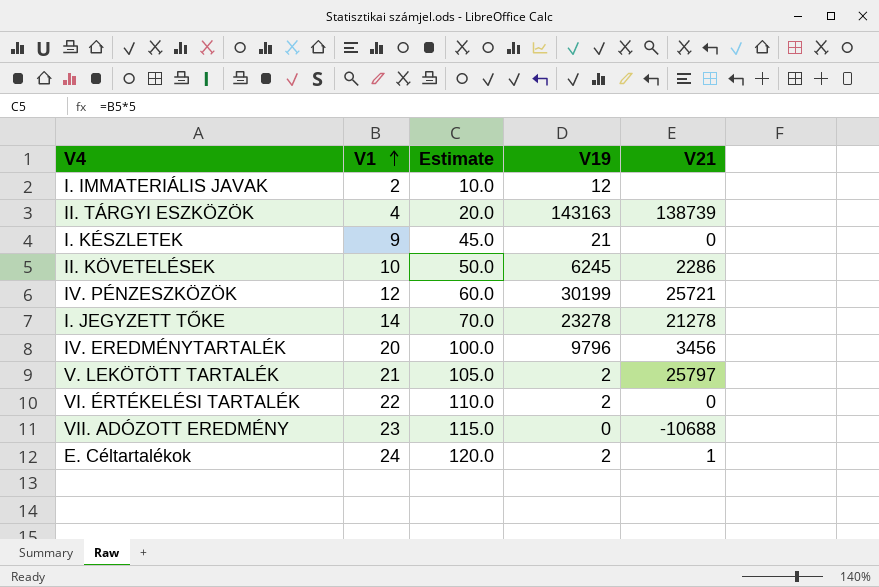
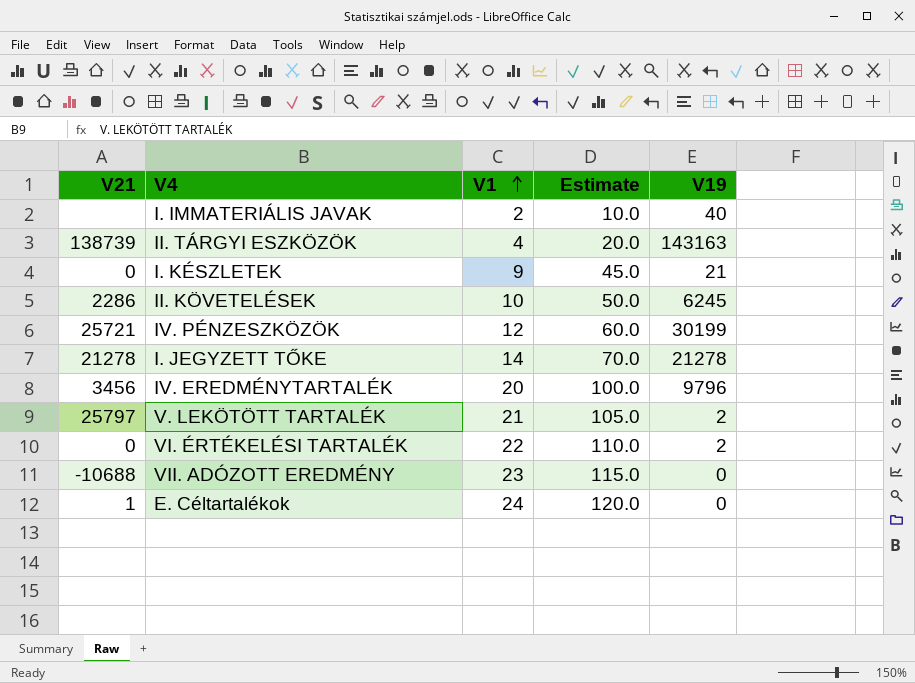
column V21 | position: 5 -> 1
I. IMMATERIÁLIS JAVAK | V19: 12 -> 40
I. JEGYZETT TŐKE | V19: 23278 -> 21278
E. Céltartalékok | V19: 2 -> 0

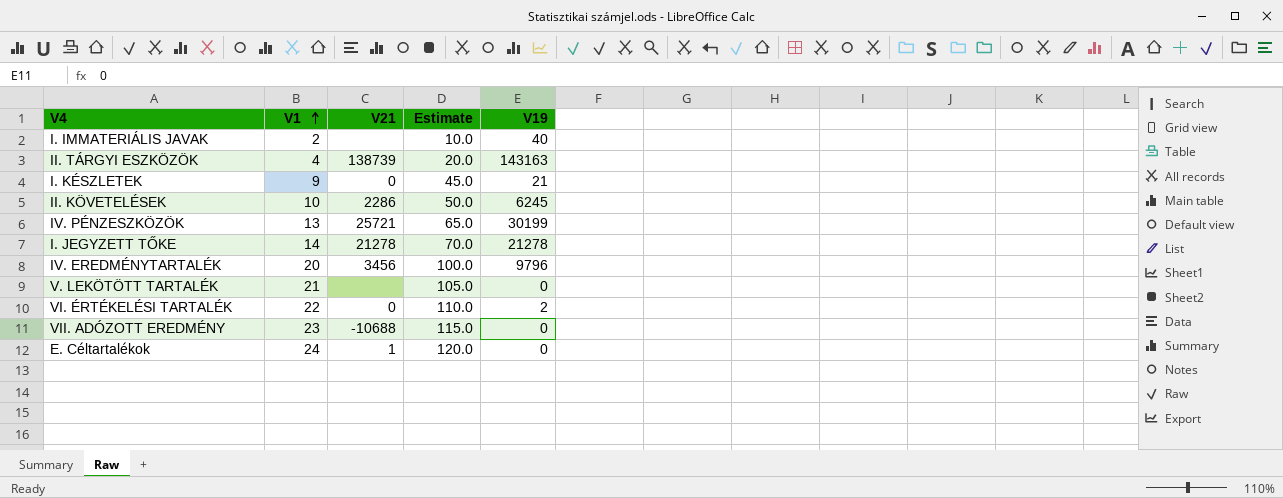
column V21 | position: 1 -> 3
IV. PÉNZESZKÖZÖK | V1: 12 -> 13
IV. PÉNZESZKÖZÖK | Estimate: 60.0 -> 65.0
V. LEKÖTÖTT TARTALÉK | V21: 25797 -> none
V. LEKÖTÖTT TARTALÉK | V19: 2 -> 0

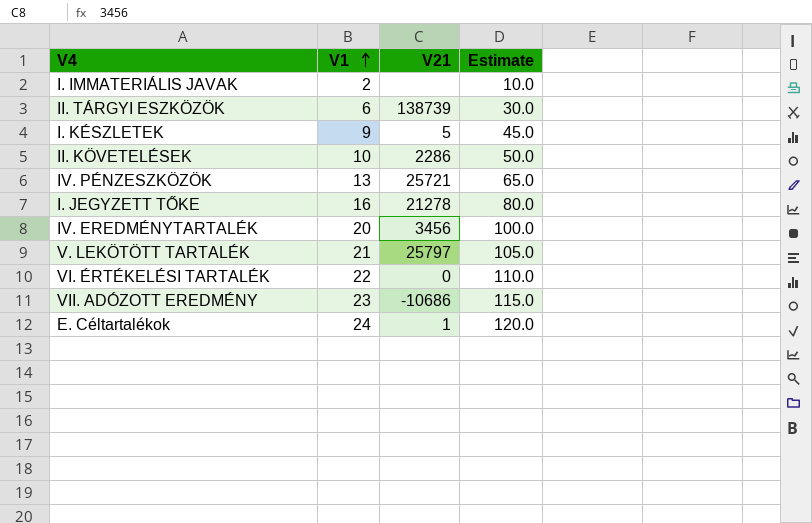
column V19 | position: 5 -> none
II. TÁRGYI ESZKÖZÖK | V1: 4 -> 6
II. TÁRGYI ESZKÖZÖK | Estimate: 20.0 -> 30.0
I. KÉSZLETEK | V21: 0 -> 5
I. JEGYZETT TŐKE | V1: 14 -> 16
I. JEGYZETT TŐKE | Estimate: 70.0 -> 80.0
V. LEKÖTÖTT TARTALÉK | V21: none -> 25797
VII. ADÓZOTT EREDMÉNY | V21: -10688 -> -10686

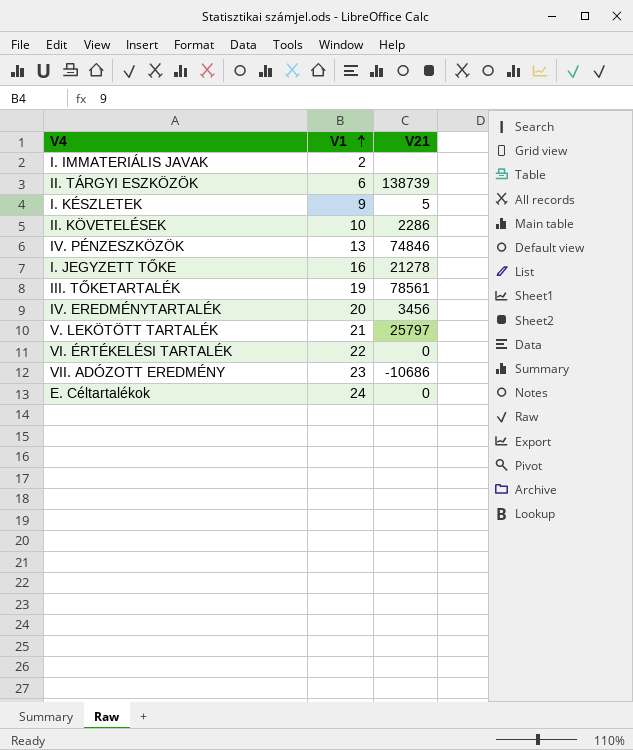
column Estimate | formula: [V1] * 5 -> none
IV. PÉNZESZKÖZÖK | V21: 25721 -> 74846
row III. TŐKETARTALÉK: none -> 19 | 78561
E. Céltartalékok | V21: 1 -> 0

